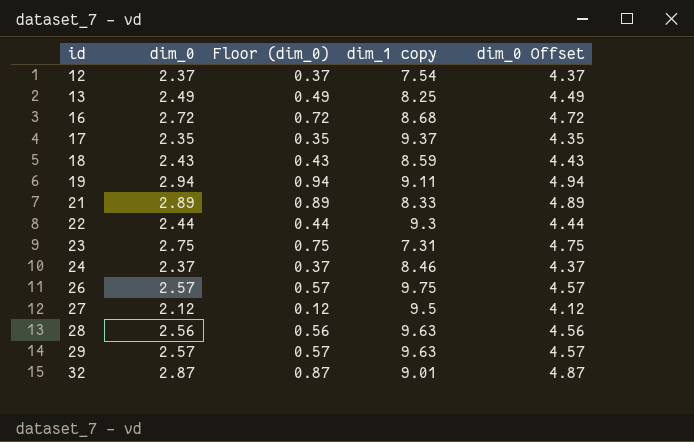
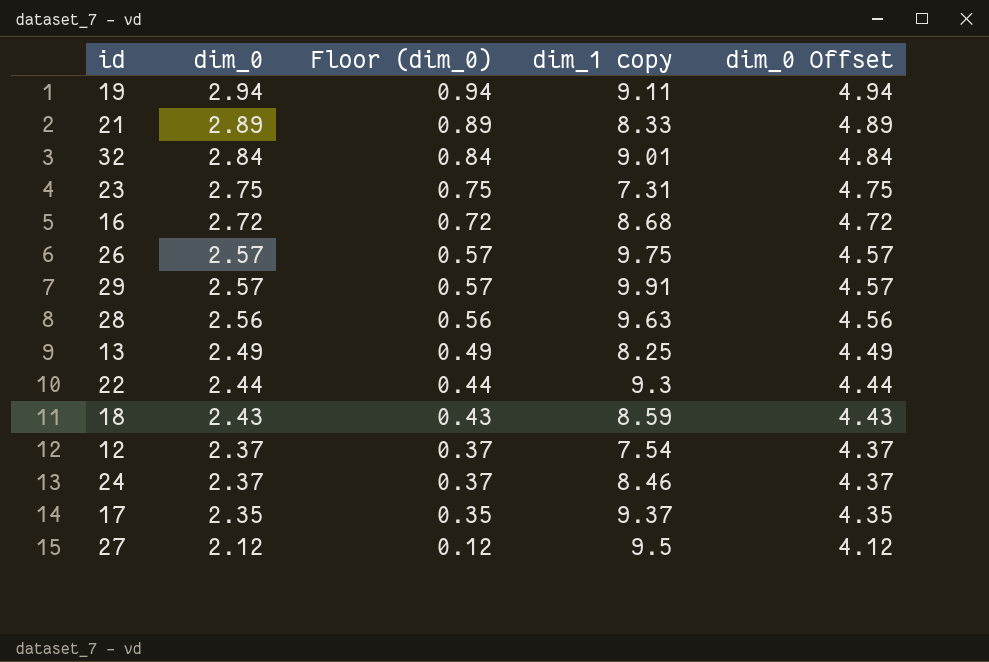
row order: id ascending -> dim_0 descending
32 | dim_0: 2.87 -> 2.84
32 | Floor (dim_0): 0.87 -> 0.84
32 | dim_0 Offset: 4.87 -> 4.84
29 | dim_1 copy: 9.63 -> 9.91

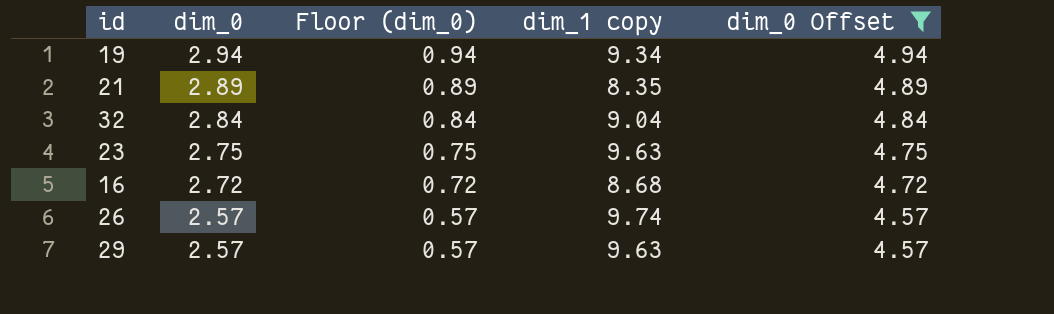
filter: none -> dim_0 Offset >= 4.57
19 | dim_1 copy: 9.11 -> 9.34
21 | dim_1 copy: 8.33 -> 8.35
32 | dim_1 copy: 9.01 -> 9.04
23 | dim_1 copy: 7.31 -> 9.63
26 | dim_1 copy: 9.75 -> 9.74
29 | dim_1 copy: 9.91 -> 9.63

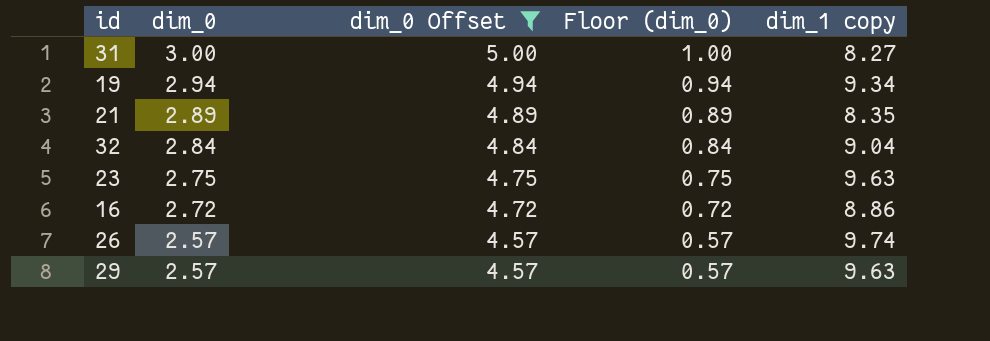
column dim_0 Offset | position: 5 -> 3
row 31: none -> 3.00 | 5.00 | 1.00 | 8.27
16 | dim_1 copy: 8.68 -> 8.86

